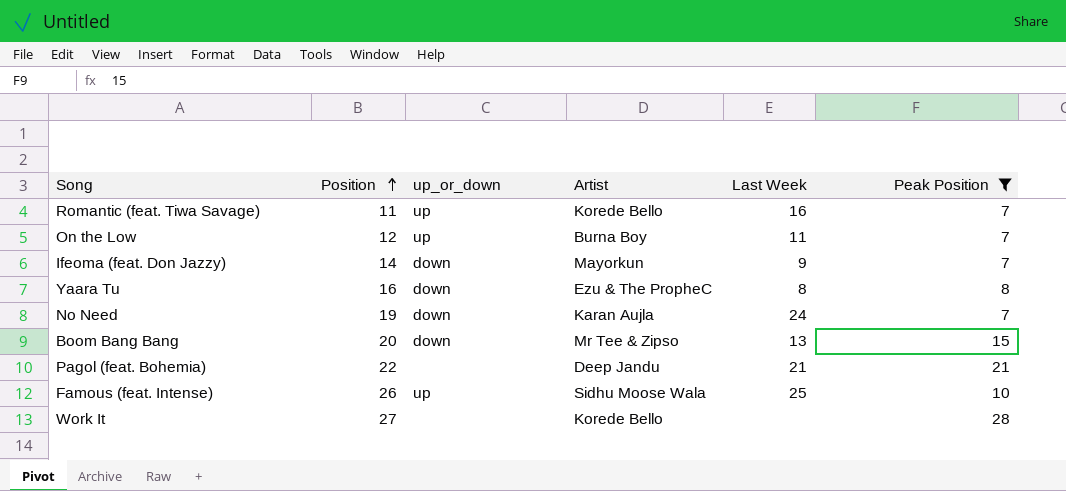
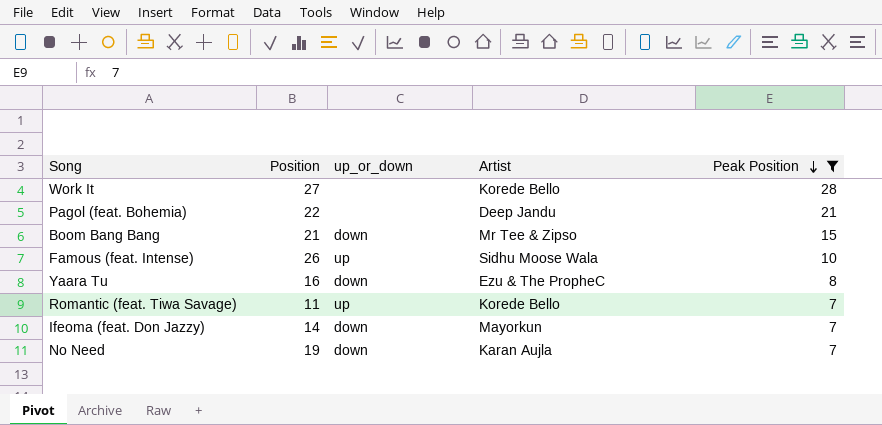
row order: Position ascending -> Peak Position descending
column Last Week | position: 5 -> none
row On the Low: 12 | up | Burna Boy | 11 | 7 -> none
Boom Bang Bang | Position: 20 -> 21

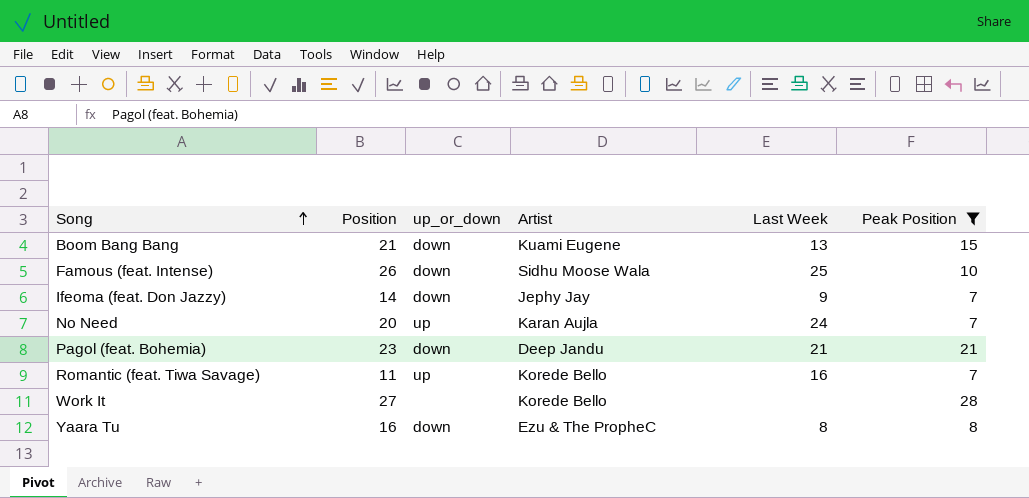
row order: Peak Position descending -> Song ascending
column Last Week | position: none -> 5
Boom Bang Bang | Artist: Mr Tee & Zipso -> Kuami Eugene
Famous (feat. Intense) | up_or_down: up -> down
Ifeoma (feat. Don Jazzy) | Artist: Mayorkun -> Jephy Jay
No Need | Position: 19 -> 20
No Need | up_or_down: down -> up
Pagol (feat. Bohemia) | Position: 22 -> 23
Pagol (feat. Bohemia) | up_or_down: none -> down

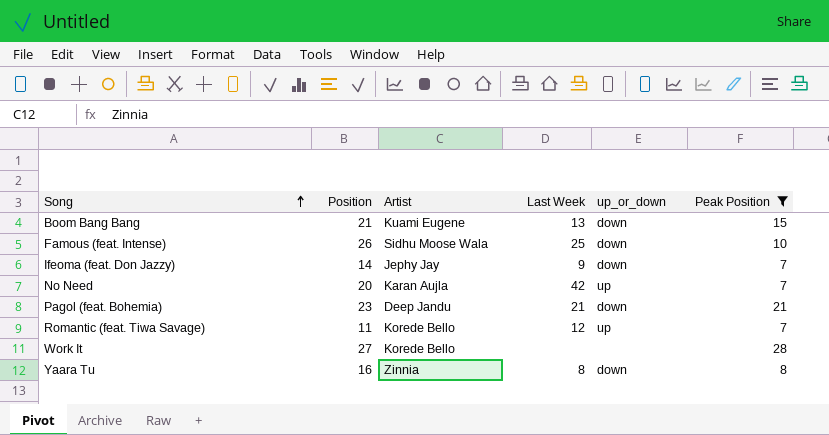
column up_or_down | position: 3 -> 5
No Need | Last Week: 24 -> 42
Romantic (feat. Tiwa Savage) | Last Week: 16 -> 12
Yaara Tu | Artist: Ezu & The PropheC -> Zinnia

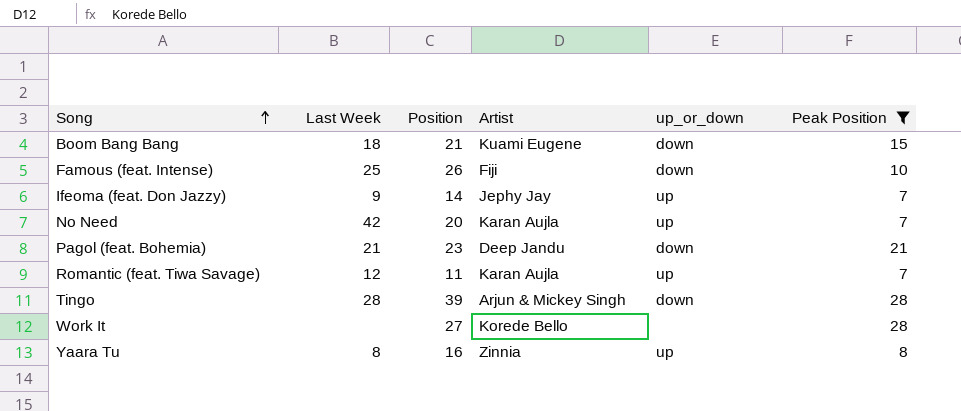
column Last Week | position: 4 -> 2
Boom Bang Bang | Last Week: 13 -> 18
Famous (feat. Intense) | Artist: Sidhu Moose Wala -> Fiji
Ifeoma (feat. Don Jazzy) | up_or_down: down -> up
Romantic (feat. Tiwa Savage) | Artist: Korede Bello -> Karan Aujla
row Tingo: none -> 28 | 39 | Arjun & Mickey Singh | down | 28
Yaara Tu | up_or_down: down -> up

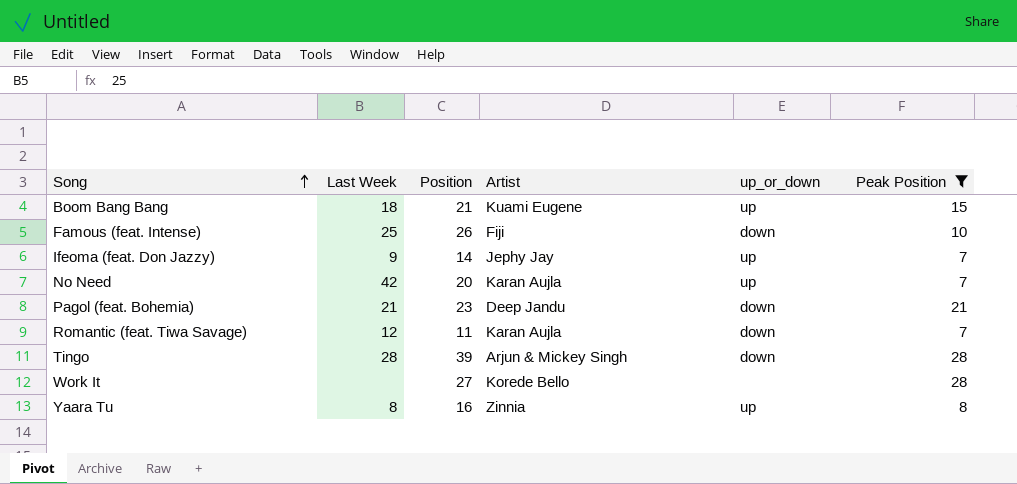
Boom Bang Bang | up_or_down: down -> up
Romantic (feat. Tiwa Savage) | up_or_down: up -> down

